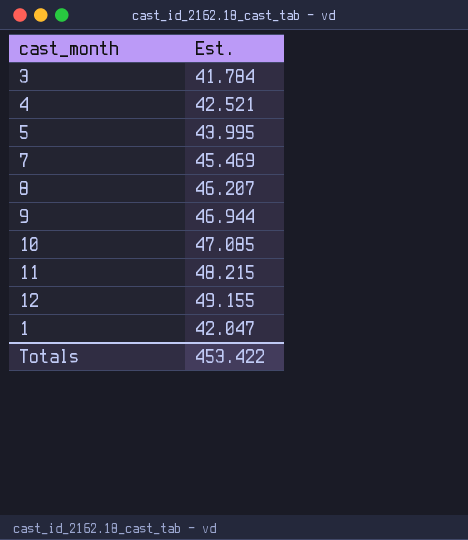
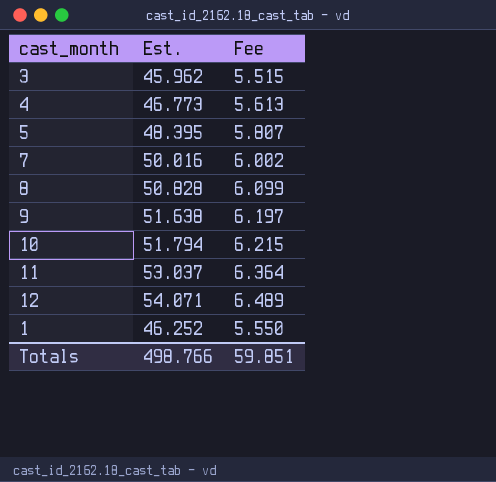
column Fee | formula: none -> [Est.] * 0.12
3 | Est.: 41.784 -> 45.962
4 | Est.: 42.521 -> 46.773
5 | Est.: 43.995 -> 48.395
7 | Est.: 45.469 -> 50.016
8 | Est.: 46.207 -> 50.828
9 | Est.: 46.944 -> 51.638
10 | Est.: 47.085 -> 51.794
11 | Est.: 48.215 -> 53.037
12 | Est.: 49.155 -> 54.071
1 | Est.: 42.047 -> 46.252
Totals | Est.: 453.422 -> 498.766

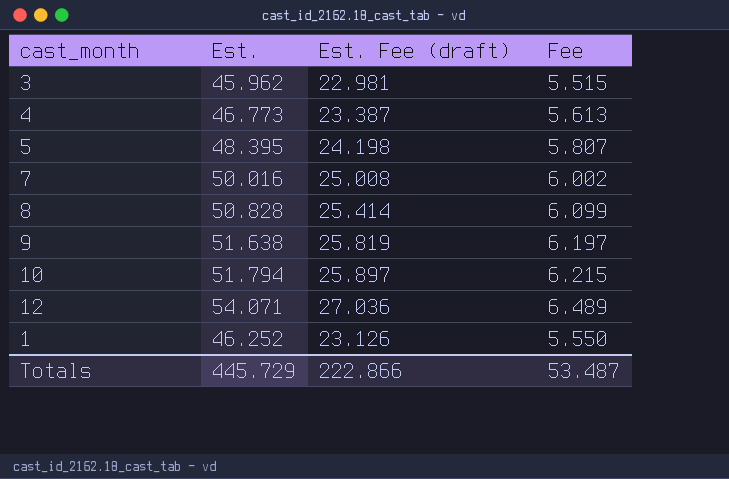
column Est. Fee (draft) | formula: none -> [Est.] * 0.5
row 11: 53.037 | 6.364 -> none
Totals | Est.: 498.766 -> 445.729
Totals | Fee: 59.851 -> 53.487

